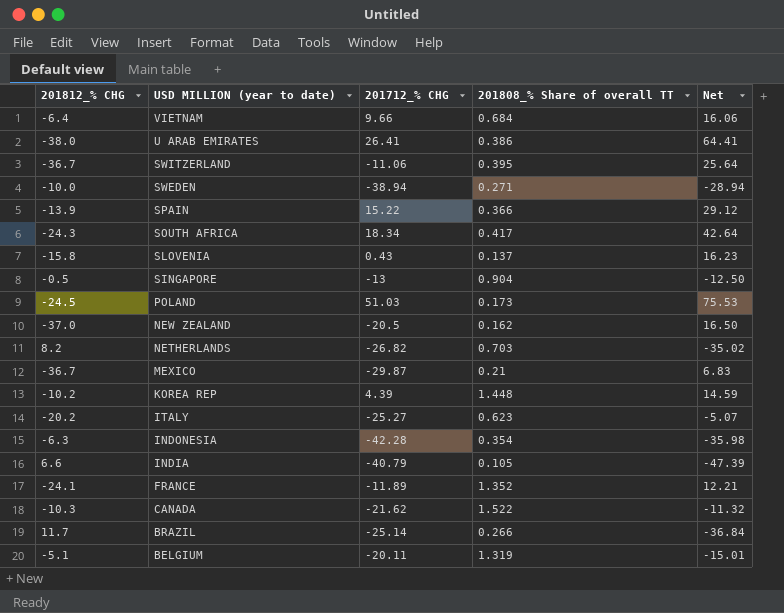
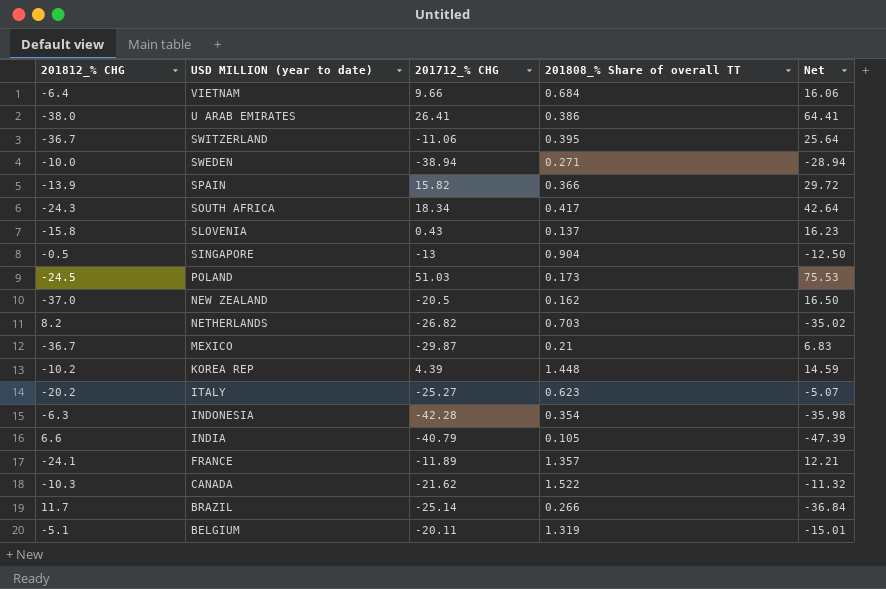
SPAIN | 201712_% CHG: 15.22 -> 15.82
SPAIN | Net: 29.12 -> 29.72
FRANCE | 201808_% Share of overall TT: 1.352 -> 1.357

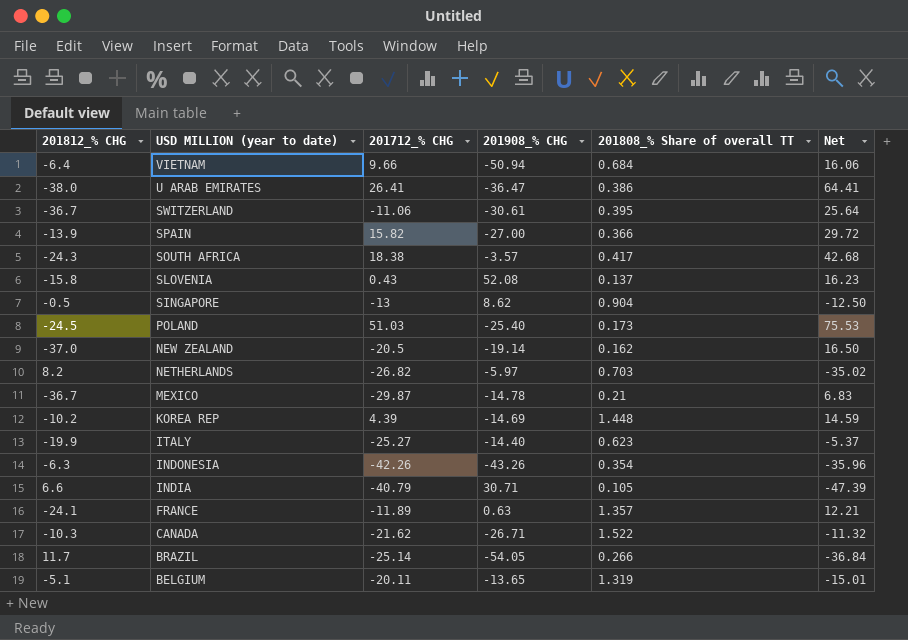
column 201908_% CHG | position: none -> 4
row SWEDEN: -10.0 | -38.94 | 0.271 | -28.94 -> none
SOUTH AFRICA | 201712_% CHG: 18.34 -> 18.38
SOUTH AFRICA | Net: 42.64 -> 42.68
ITALY | 201812_% CHG: -20.2 -> -19.9
ITALY | Net: -5.07 -> -5.37
INDONESIA | 201712_% CHG: -42.28 -> -42.26
INDONESIA | Net: -35.98 -> -35.96

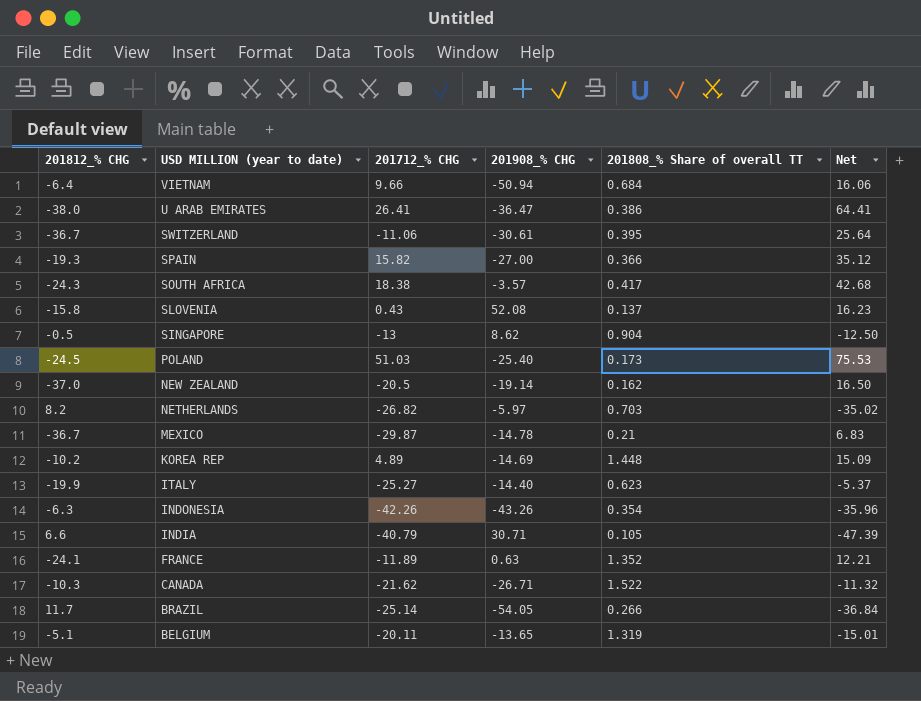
SPAIN | 201812_% CHG: -13.9 -> -19.3
SPAIN | Net: 29.72 -> 35.12
KOREA REP | 201712_% CHG: 4.39 -> 4.89
KOREA REP | Net: 14.59 -> 15.09
FRANCE | 201808_% Share of overall TT: 1.357 -> 1.352

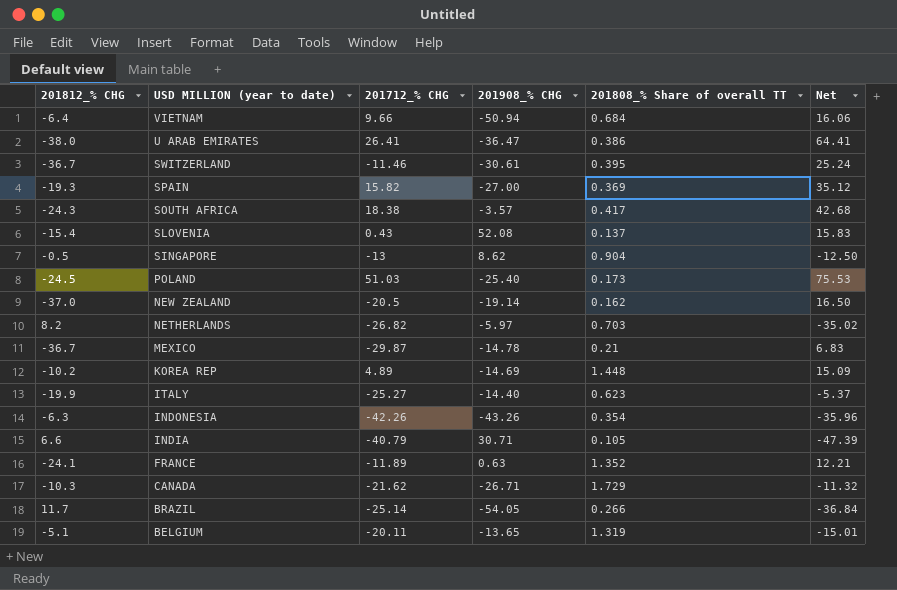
SWITZERLAND | 201712_% CHG: -11.06 -> -11.46
SWITZERLAND | Net: 25.64 -> 25.24
SPAIN | 201808_% Share of overall TT: 0.366 -> 0.369
SLOVENIA | 201812_% CHG: -15.8 -> -15.4
SLOVENIA | Net: 16.23 -> 15.83
CANADA | 201808_% Share of overall TT: 1.522 -> 1.729

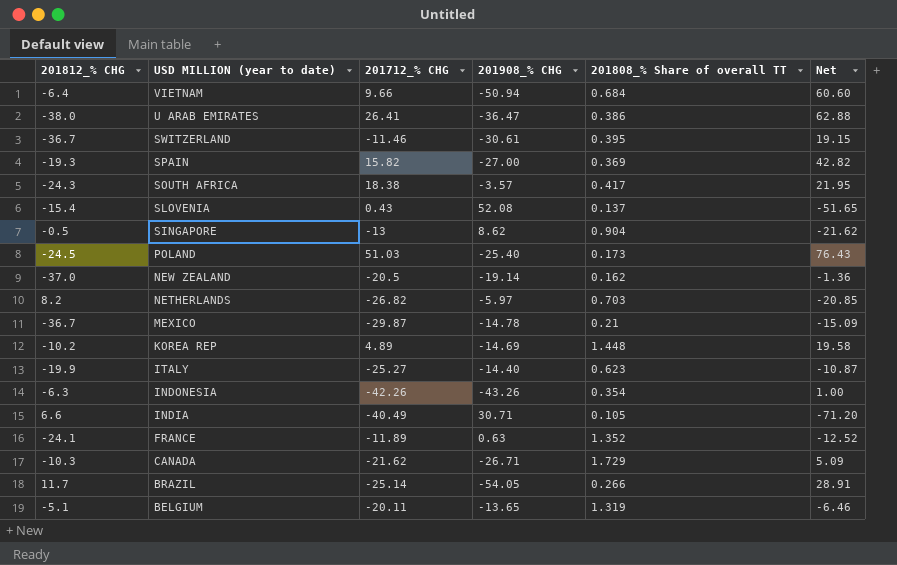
column Net | formula: [201712_% CHG] - [201812_% CHG] -> [201712_% CHG] - [201908_% CHG]
INDIA | 201712_% CHG: -40.79 -> -40.49

